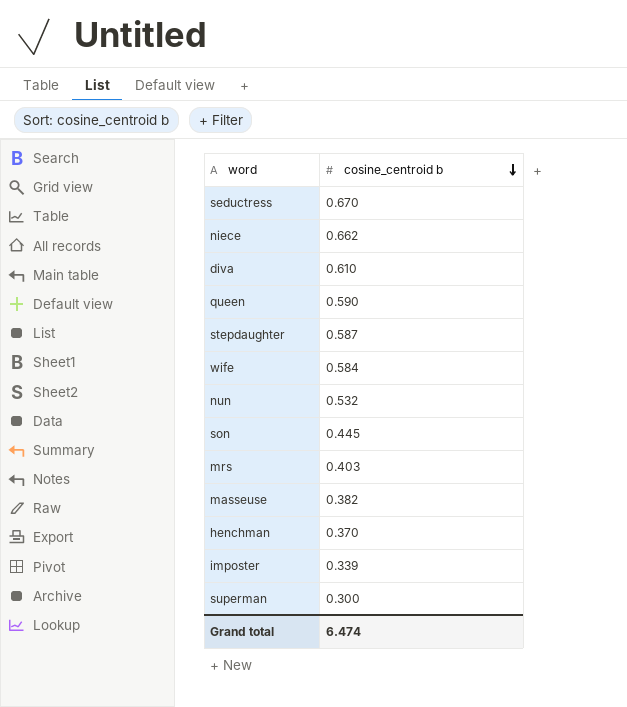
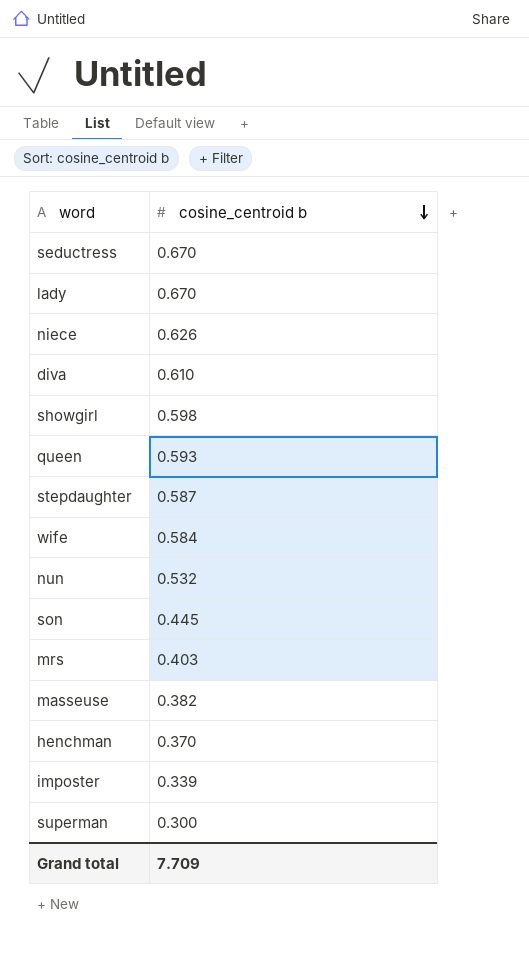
row lady: none -> 0.670
niece | cosine_centroid b: 0.662 -> 0.626
row showgirl: none -> 0.598
queen | cosine_centroid b: 0.590 -> 0.593
Grand total | cosine_centroid b: 6.474 -> 7.709

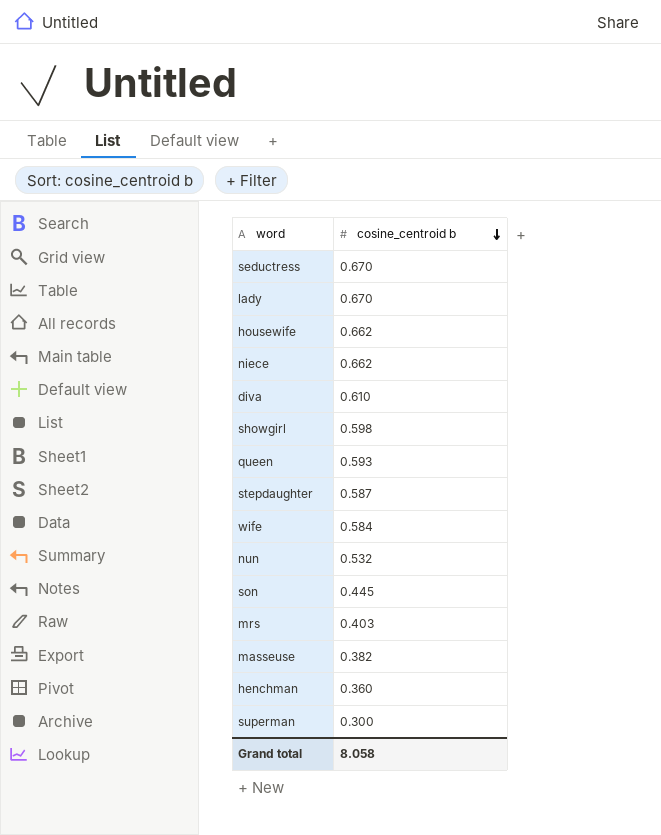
row imposter: 0.339 -> none
row housewife: none -> 0.662
niece | cosine_centroid b: 0.626 -> 0.662
henchman | cosine_centroid b: 0.370 -> 0.360
Grand total | cosine_centroid b: 7.709 -> 8.058

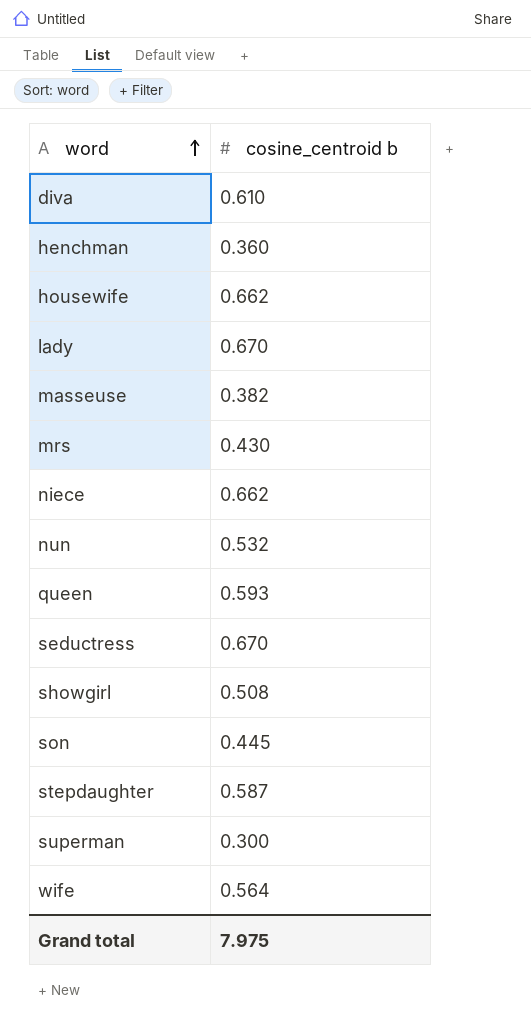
row order: cosine_centroid b descending -> word ascending
mrs | cosine_centroid b: 0.403 -> 0.430
showgirl | cosine_centroid b: 0.598 -> 0.508
wife | cosine_centroid b: 0.584 -> 0.564
Grand total | cosine_centroid b: 8.058 -> 7.975

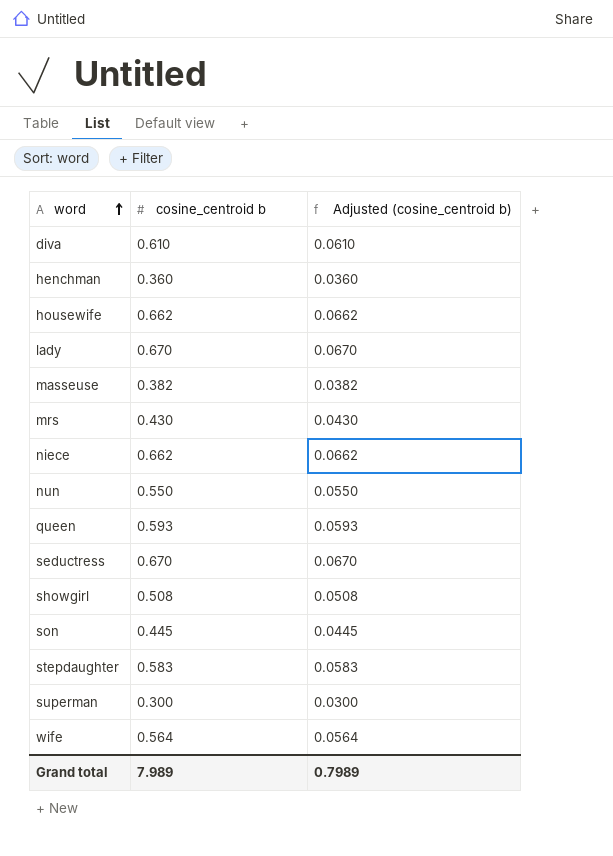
column Adjusted (cosine_centroid b) | formula: none -> [cosine_centroid b] * 0.1
nun | cosine_centroid b: 0.532 -> 0.550
stepdaughter | cosine_centroid b: 0.587 -> 0.583
Grand total | cosine_centroid b: 7.975 -> 7.989

